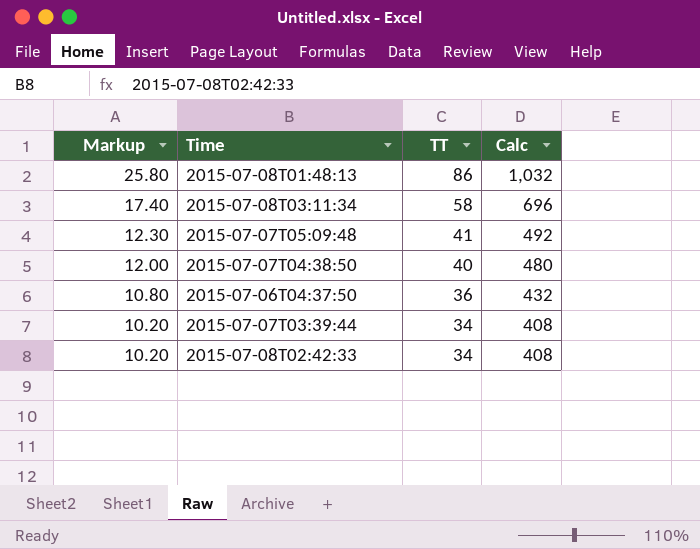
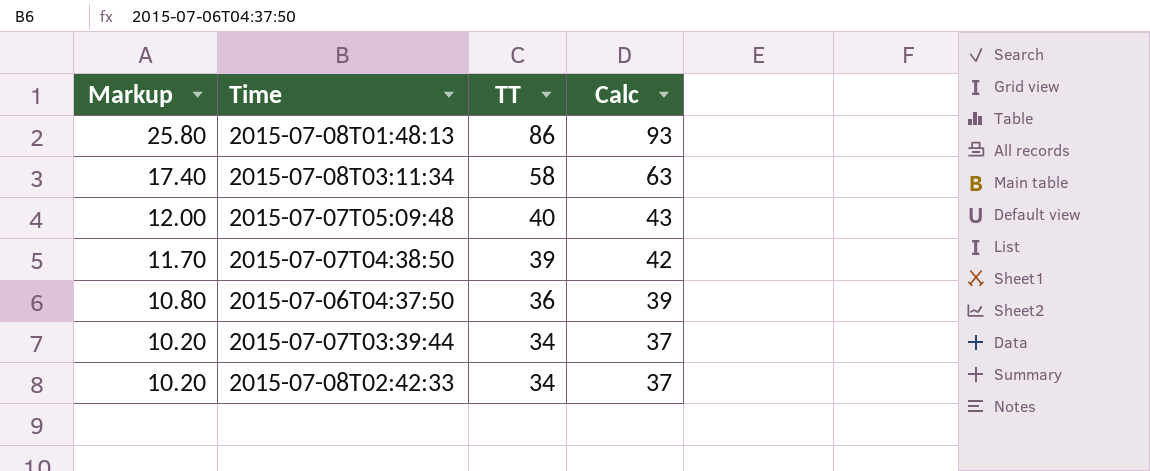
column Calc | formula: [TT] * 12 -> [TT] * 1.08
2015-07-07T05:09:48 | Markup: 12.30 -> 12.00
2015-07-07T05:09:48 | TT: 41 -> 40
2015-07-07T04:38:50 | Markup: 12.00 -> 11.70
2015-07-07T04:38:50 | TT: 40 -> 39

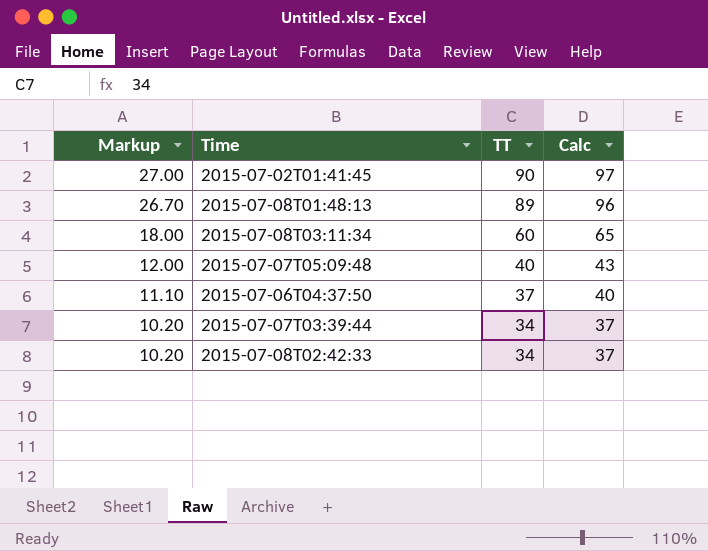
row 2015-07-07T04:38:50: 11.70 | 39 | 42 -> none
row 2015-07-02T01:41:45: none -> 27.00 | 90 | 97
2015-07-08T01:48:13 | Markup: 25.80 -> 26.70
2015-07-08T01:48:13 | TT: 86 -> 89
2015-07-08T01:48:13 | Calc: 93 -> 96
2015-07-08T03:11:34 | Markup: 17.40 -> 18.00
2015-07-08T03:11:34 | TT: 58 -> 60
2015-07-08T03:11:34 | Calc: 63 -> 65
2015-07-06T04:37:50 | Markup: 10.80 -> 11.10
2015-07-06T04:37:50 | TT: 36 -> 37
2015-07-06T04:37:50 | Calc: 39 -> 40

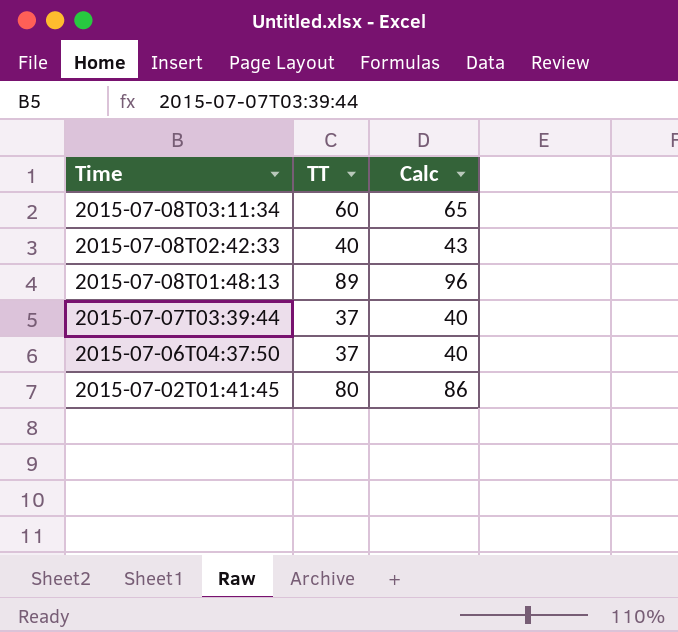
row order: Markup descending -> Time descending
column Markup | formula: [TT] * 0.3 -> none
row 2015-07-07T05:09:48: 12.00 | 40 | 43 -> none
2015-07-08T02:42:33 | TT: 34 -> 40
2015-07-08T02:42:33 | Calc: 37 -> 43
2015-07-07T03:39:44 | TT: 34 -> 37
2015-07-07T03:39:44 | Calc: 37 -> 40
2015-07-02T01:41:45 | TT: 90 -> 80
2015-07-02T01:41:45 | Calc: 97 -> 86

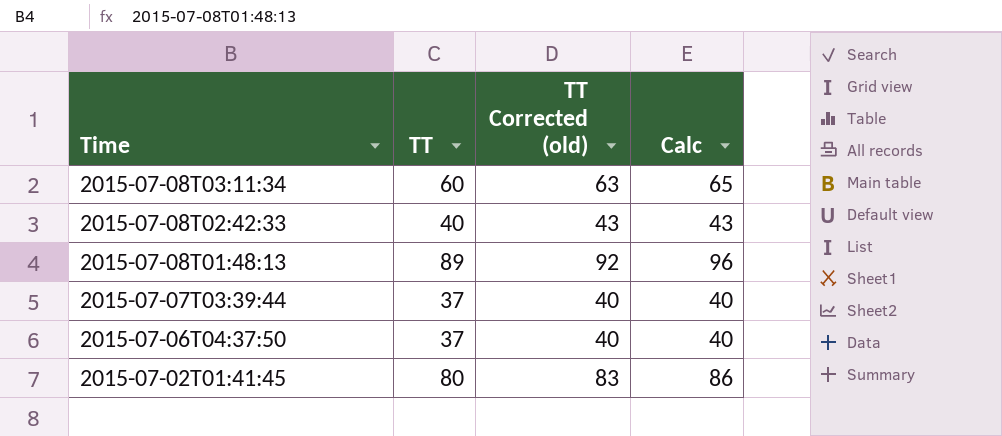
column TT Corrected (old) | formula: none -> [TT] + 3

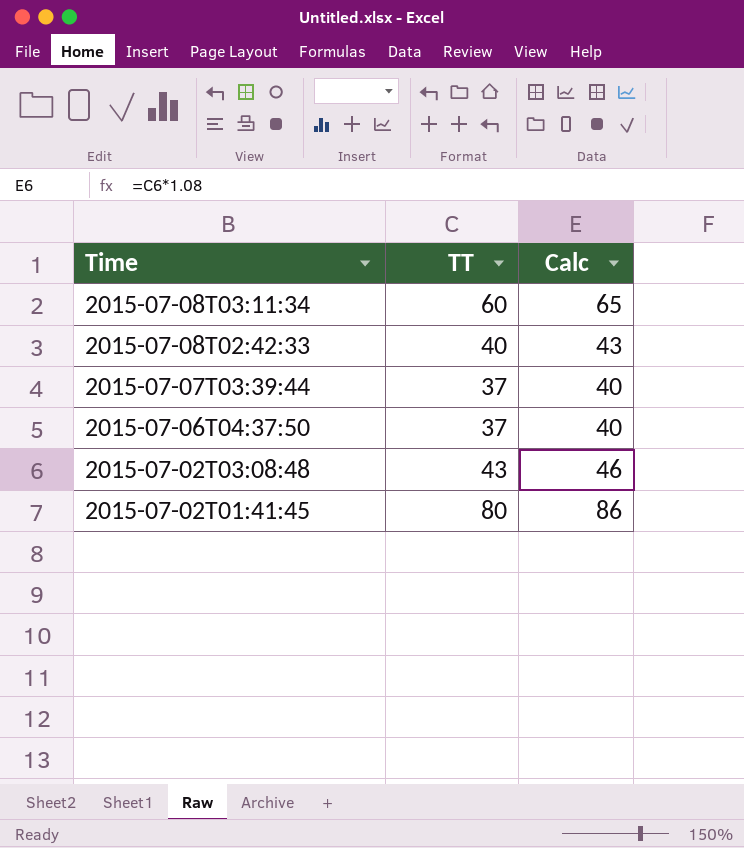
column TT Corrected (old) | formula: [TT] + 3 -> none
row 2015-07-08T01:48:13: 89 | 92 | 96 -> none
row 2015-07-02T03:08:48: none -> 43 | 46

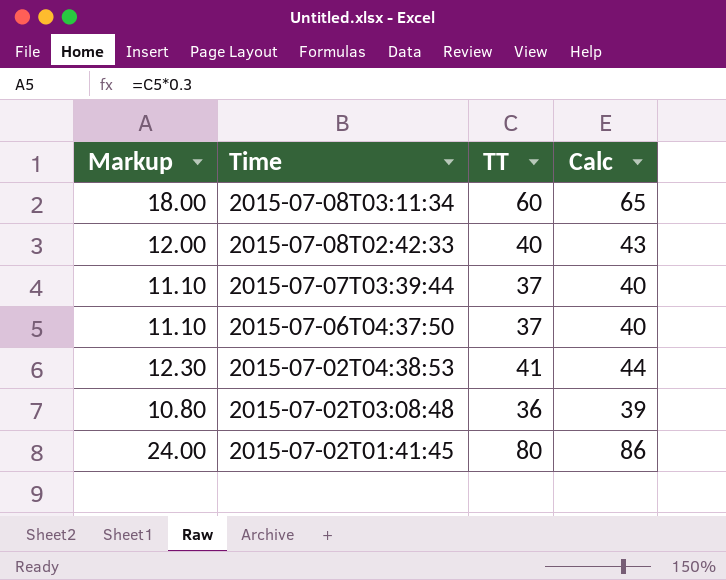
column Markup | formula: none -> [TT] * 0.3
row 2015-07-02T04:38:53: none -> 12.30 | 41 | 44
2015-07-02T03:08:48 | TT: 43 -> 36
2015-07-02T03:08:48 | Calc: 46 -> 39

